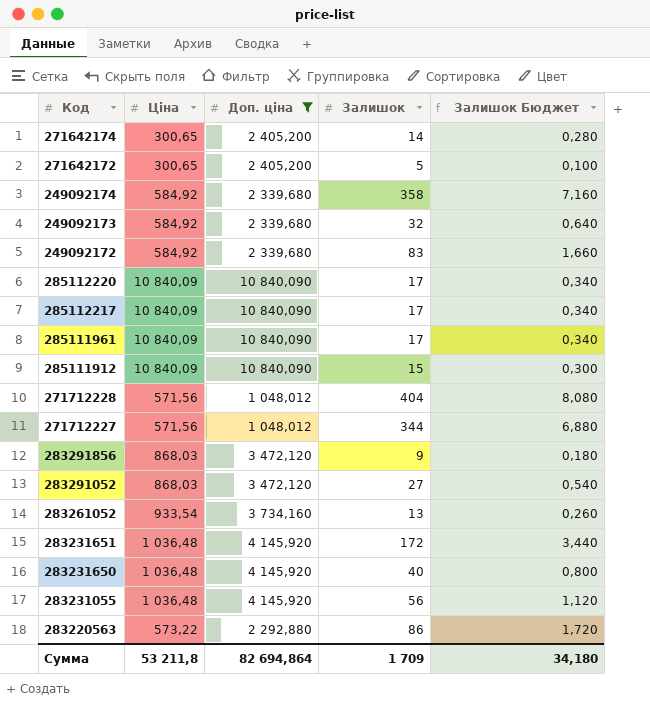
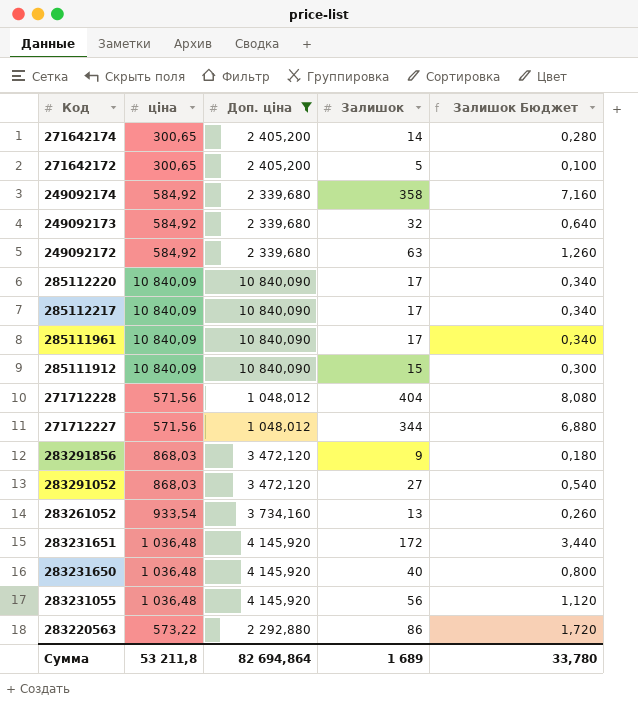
column name: Ціна -> ціна
249092172 | Залишок: 83 -> 63
249092172 | Залишок Бюджет: 1,660 -> 1,260
Сумма | Залишок: 1 709 -> 1 689
Сумма | Залишок Бюджет: 34,180 -> 33,780

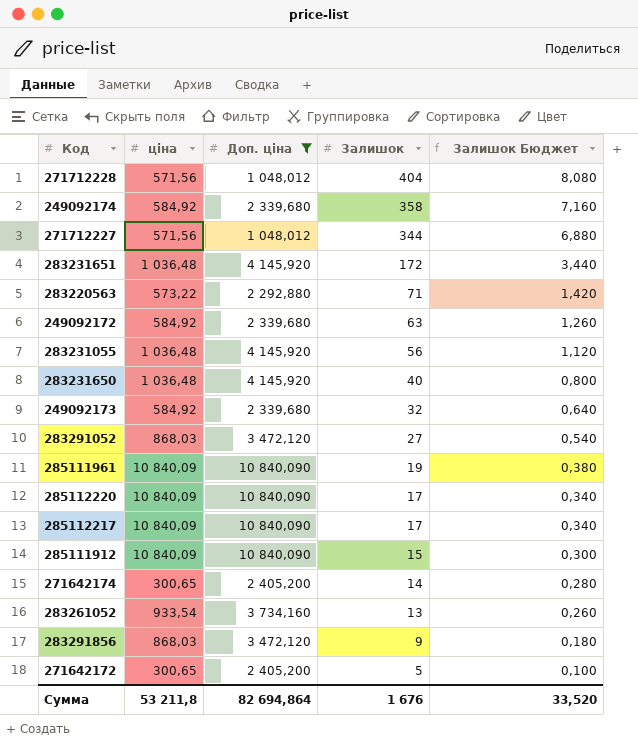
row order: none -> Залишок descending
283220563 | Залишок: 86 -> 71
283220563 | Залишок Бюджет: 1,720 -> 1,420
285111961 | Залишок: 17 -> 19
285111961 | Залишок Бюджет: 0,340 -> 0,380
Сумма | Залишок: 1 689 -> 1 676
Сумма | Залишок Бюджет: 33,780 -> 33,520

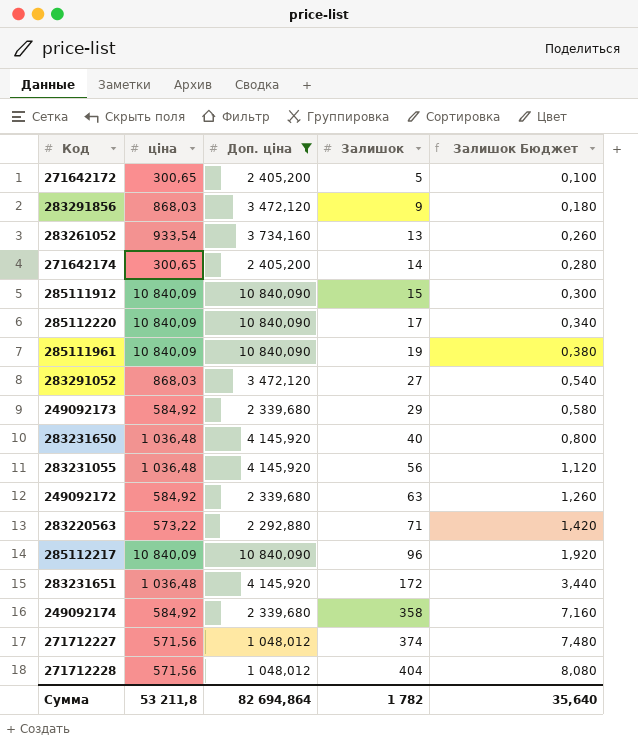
row order: Залишок descending -> Залишок ascending
249092173 | Залишок: 32 -> 29
249092173 | Залишок Бюджет: 0,640 -> 0,580
285112217 | Залишок: 17 -> 96
285112217 | Залишок Бюджет: 0,340 -> 1,920
271712227 | Залишок: 344 -> 374
271712227 | Залишок Бюджет: 6,880 -> 7,480
Сумма | Залишок: 1 676 -> 1 782
Сумма | Залишок Бюджет: 33,520 -> 35,640

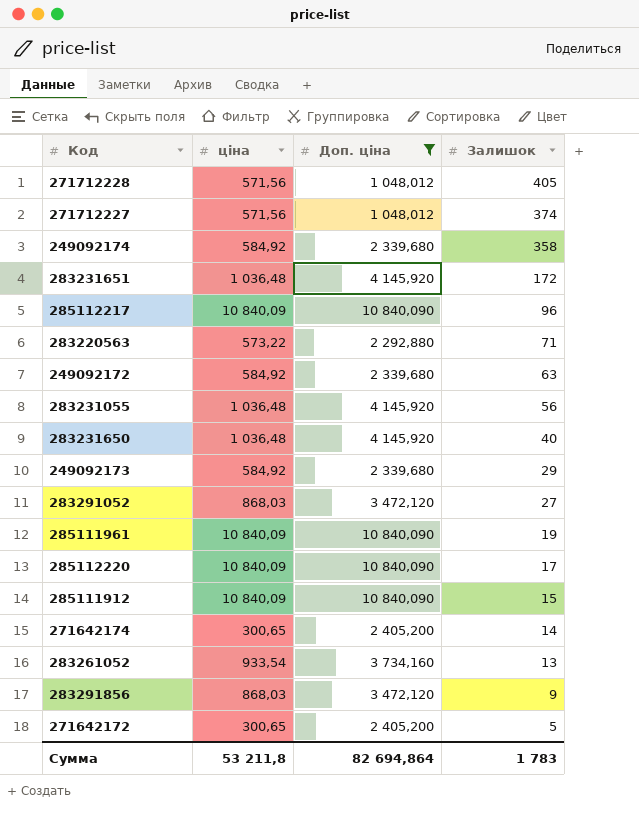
row order: Залишок ascending -> Залишок descending
column Залишок Бюджет | formula: [Залишок] * 0,02 -> none
271712228 | Залишок: 404 -> 405
Сумма | Залишок: 1 782 -> 1 783

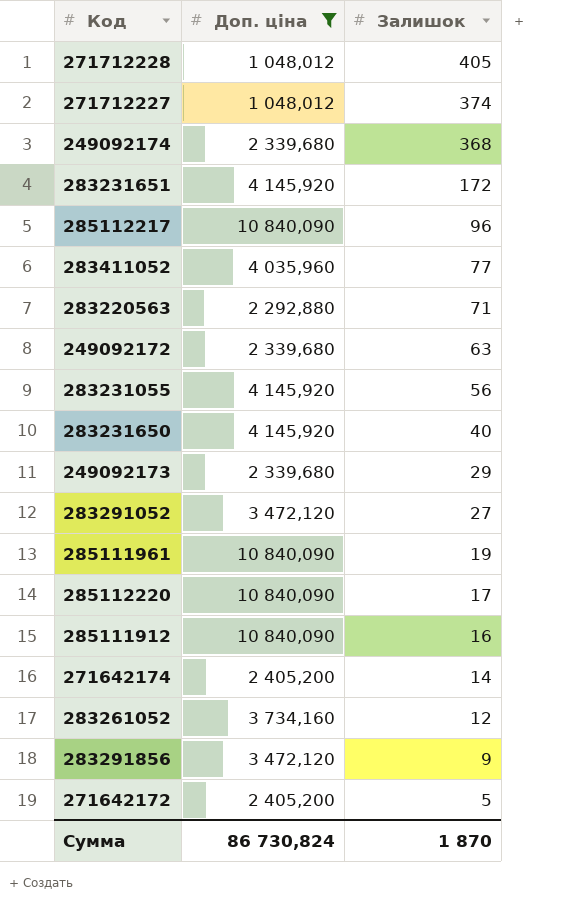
column ціна | position: 2 -> none
249092174 | Залишок: 358 -> 368
row 283411052: none -> 4 035,960 | 77
285111912 | Залишок: 15 -> 16
283261052 | Залишок: 13 -> 12
Сумма | Доп. ціна: 82 694,864 -> 86 730,824
Сумма | Залишок: 1 783 -> 1 870

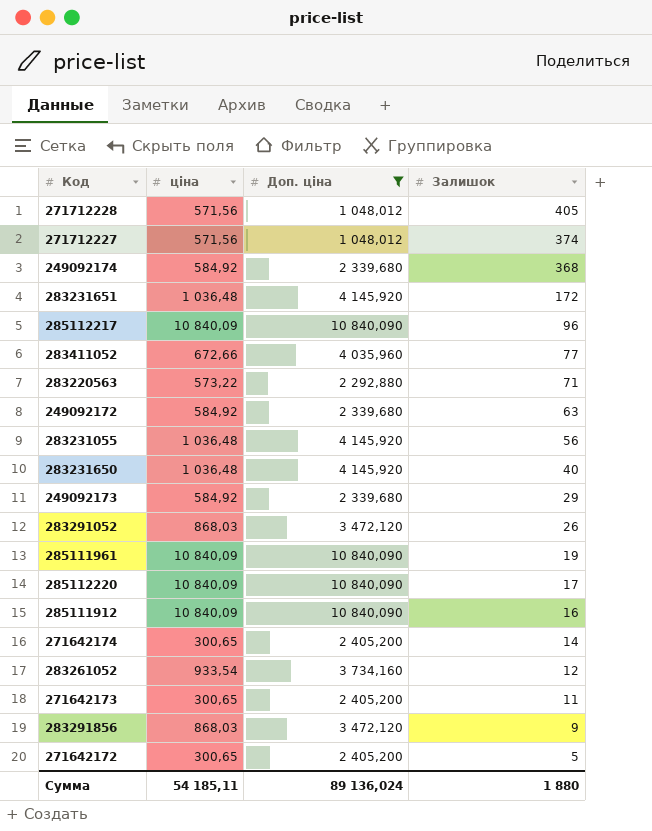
column ціна | position: none -> 2
283291052 | Залишок: 27 -> 26
row 271642173: none -> 300,65 | 2 405,200 | 11
Сумма | Доп. ціна: 86 730,824 -> 89 136,024
Сумма | Залишок: 1 870 -> 1 880

